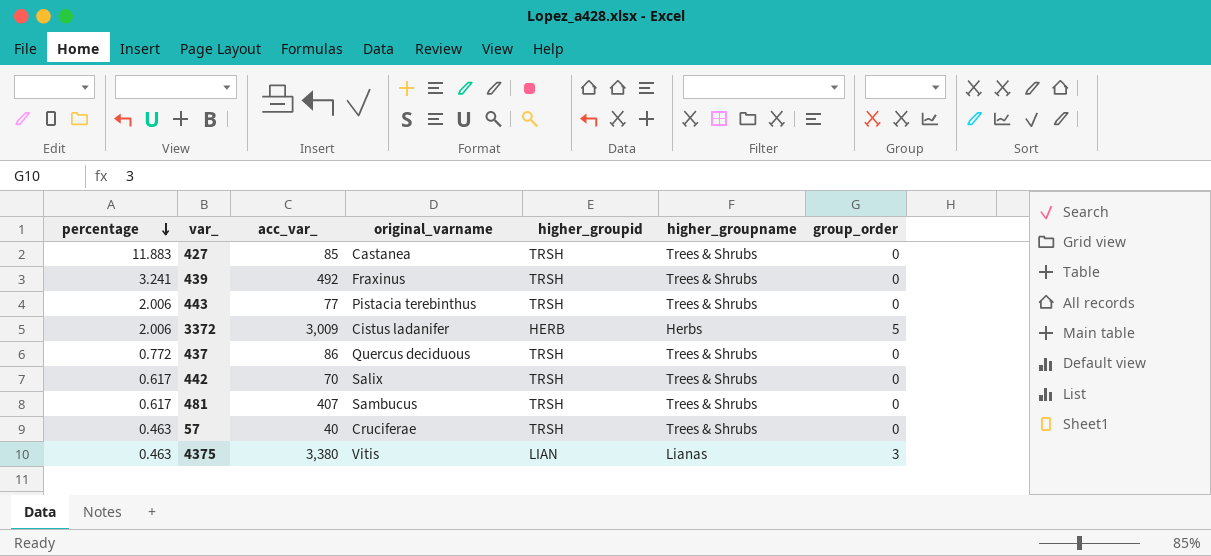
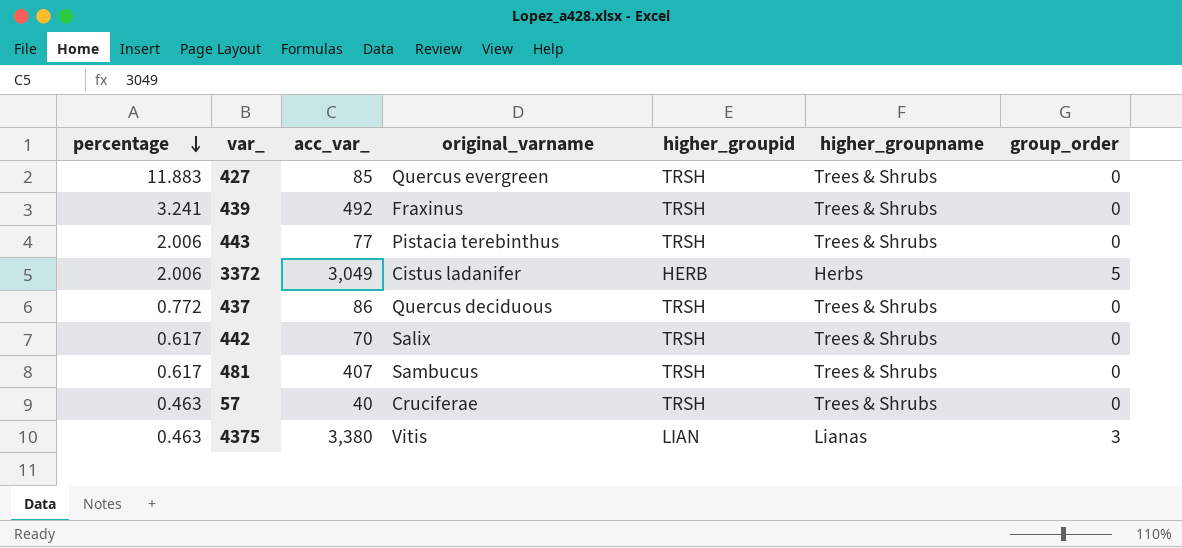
427 | original_varname: Castanea -> Quercus evergreen
3372 | acc_var_: 3,009 -> 3,049

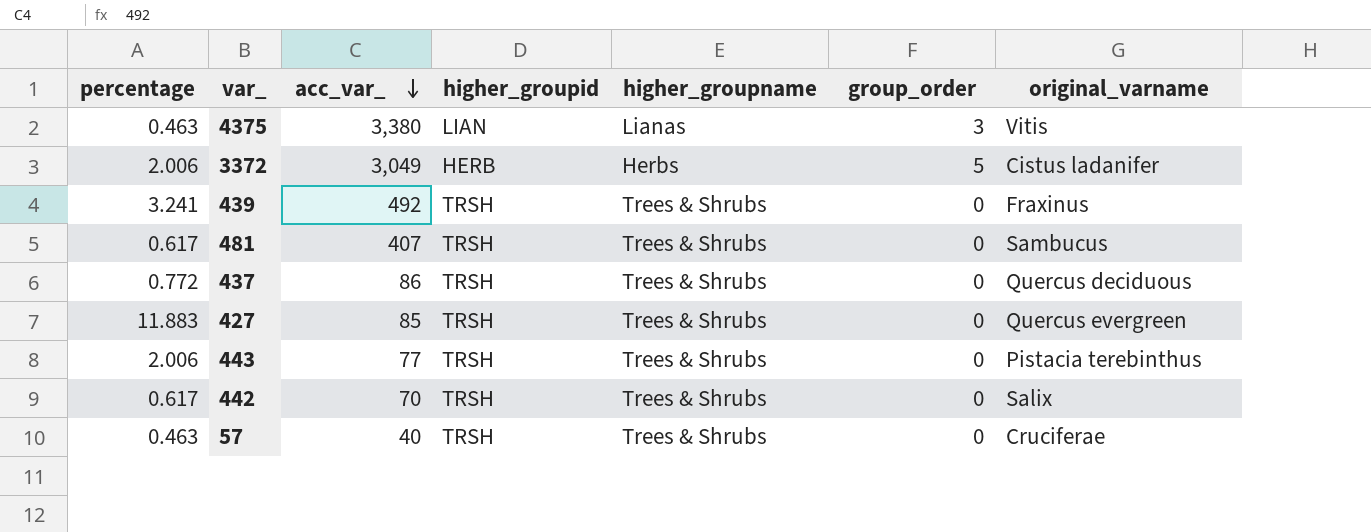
row order: percentage descending -> acc_var_ descending
column original_varname | position: 4 -> 7

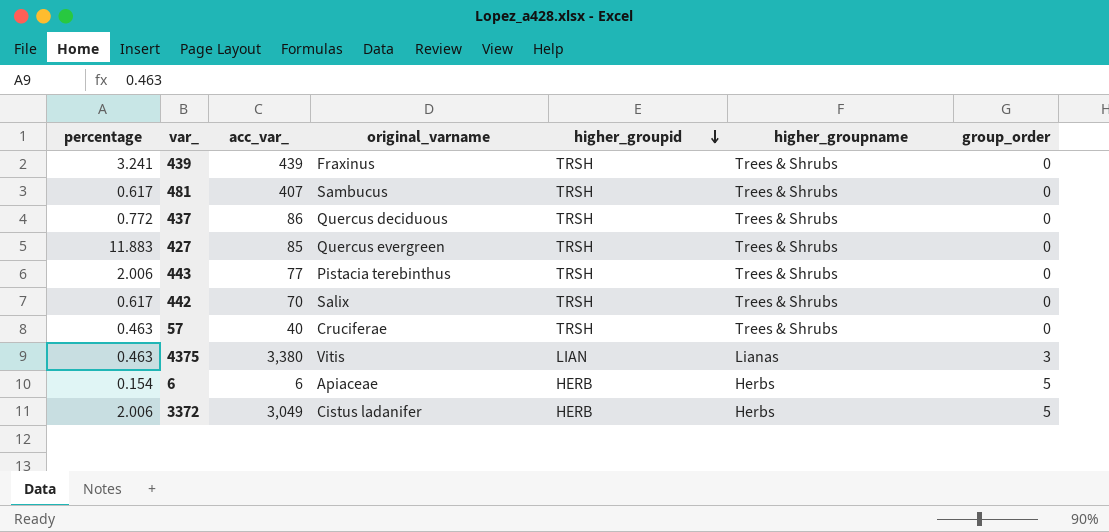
row order: acc_var_ descending -> higher_groupid descending
column original_varname | position: 7 -> 4
439 | acc_var_: 492 -> 439
row 6: none -> 0.154 | 6 | Apiaceae | HERB | Herbs | 5

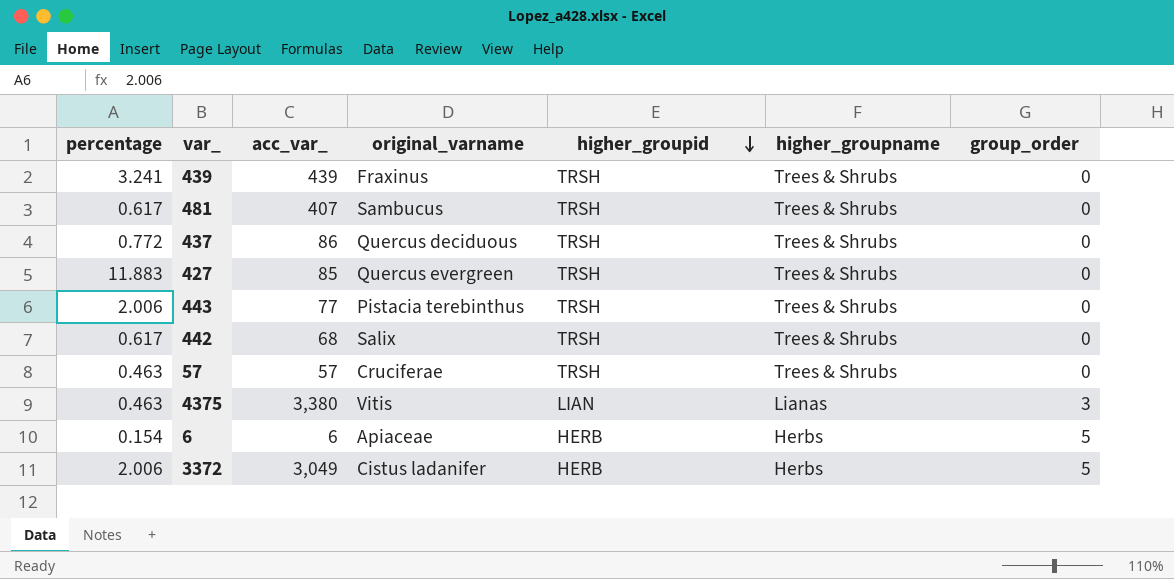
442 | acc_var_: 70 -> 68
57 | acc_var_: 40 -> 57

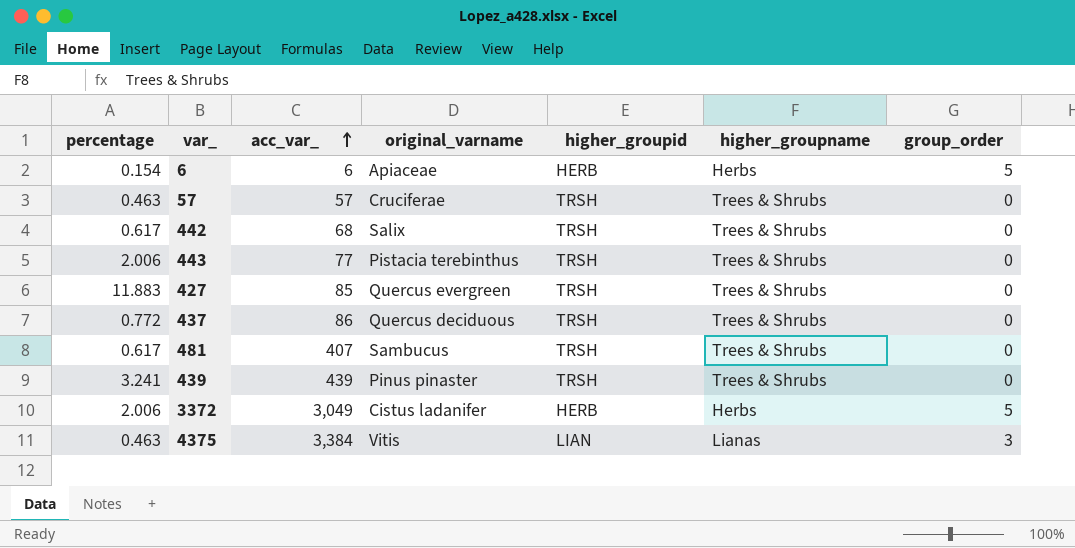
row order: higher_groupid descending -> acc_var_ ascending
439 | original_varname: Fraxinus -> Pinus pinaster
4375 | acc_var_: 3,380 -> 3,384

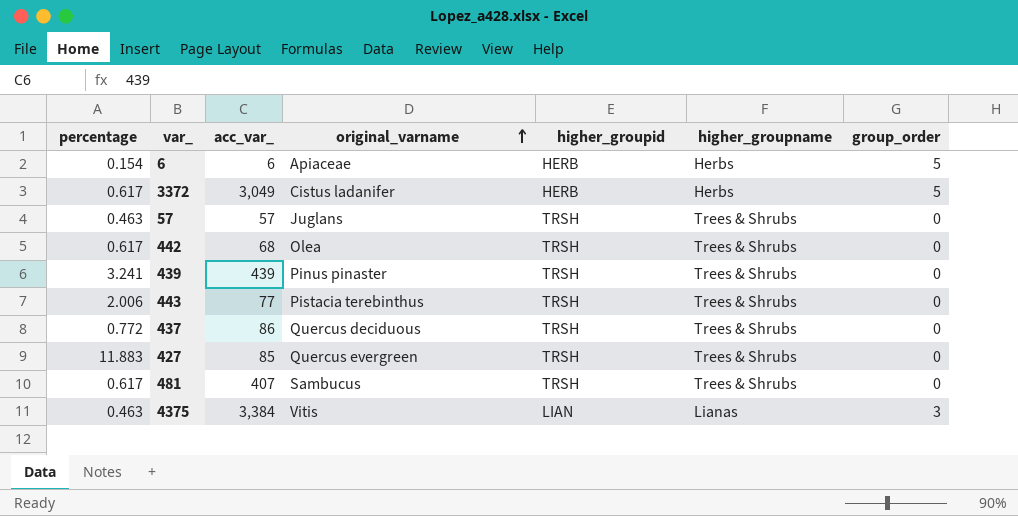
row order: acc_var_ ascending -> original_varname ascending
3372 | percentage: 2.006 -> 0.617
57 | original_varname: Cruciferae -> Juglans
442 | original_varname: Salix -> Olea

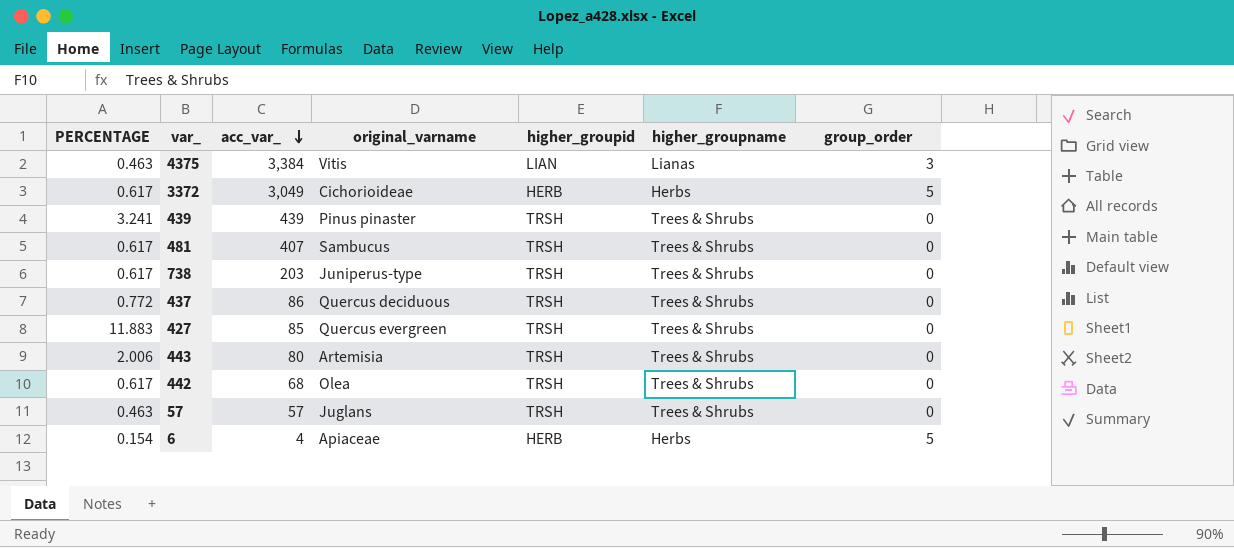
row order: original_varname ascending -> acc_var_ descending
column name: percentage -> PERCENTAGE
3372 | original_varname: Cistus ladanifer -> Cichorioideae
row 738: none -> 0.617 | 203 | Juniperus-type | TRSH | Trees & Shrubs | 0
443 | acc_var_: 77 -> 80
443 | original_varname: Pistacia terebinthus -> Artemisia
6 | acc_var_: 6 -> 4

